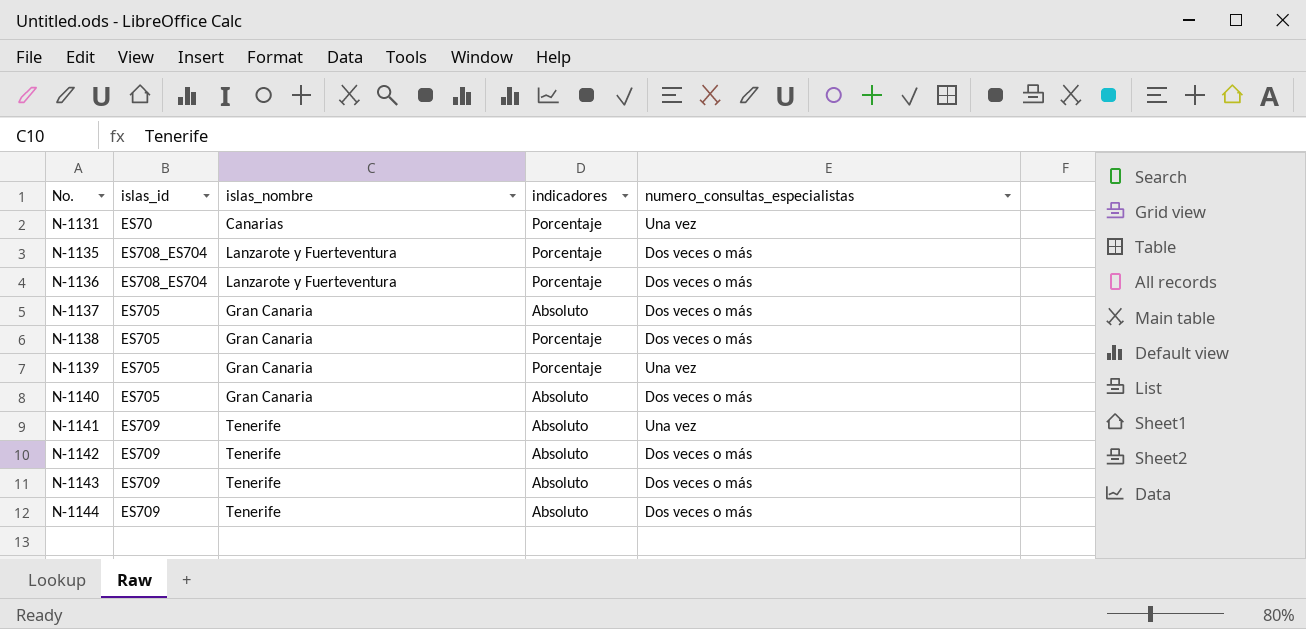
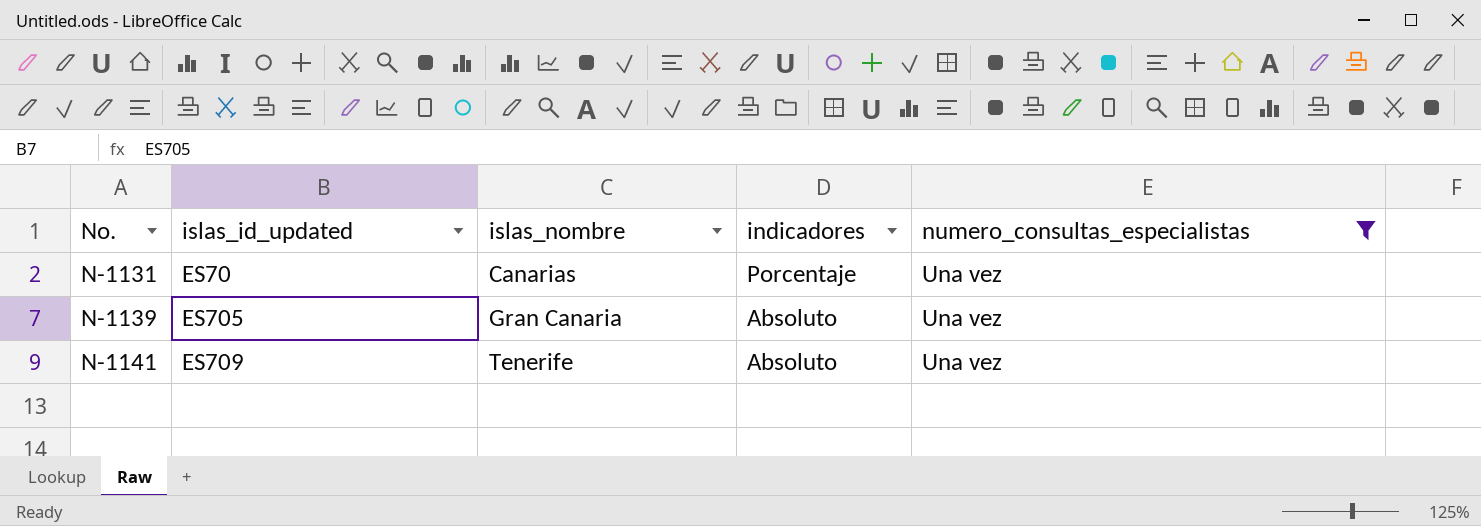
filter: none -> numero_consultas_especialistas = Una vez
column name: islas_id -> islas_id_updated
N-1139 | indicadores: Porcentaje -> Absoluto

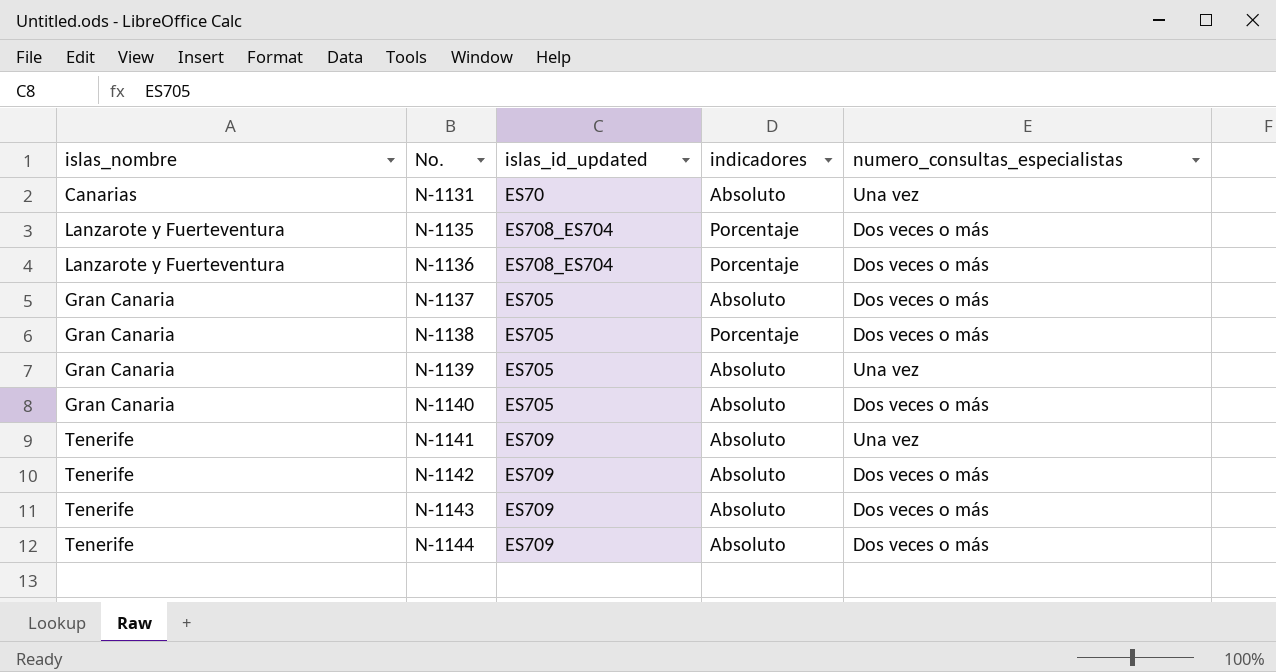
filter: numero_consultas_especialistas = Una vez -> none
column islas_nombre | position: 3 -> 1
N-1131 | indicadores: Porcentaje -> Absoluto

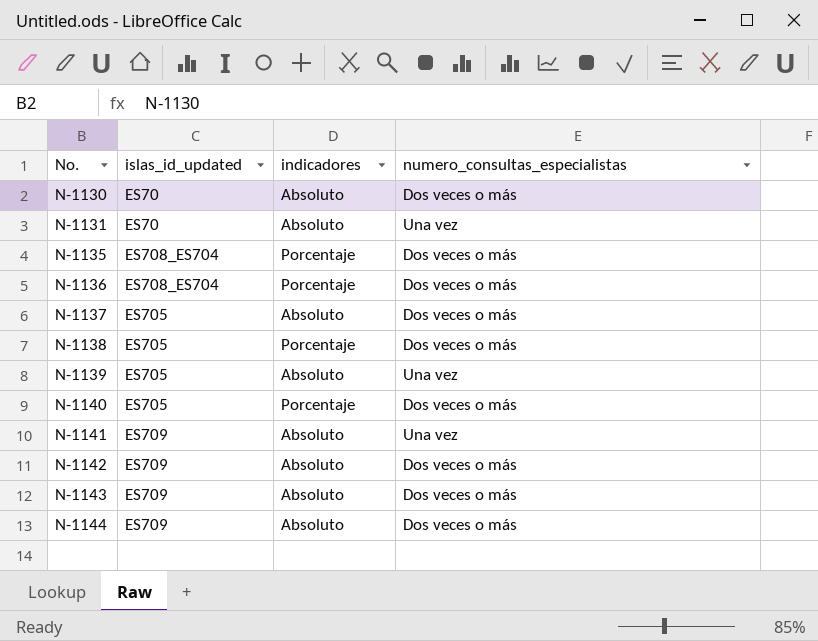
column islas_nombre | position: 1 -> none
row N-1130: none -> ES70 | Absoluto | Dos veces o más
N-1140 | indicadores: Absoluto -> Porcentaje

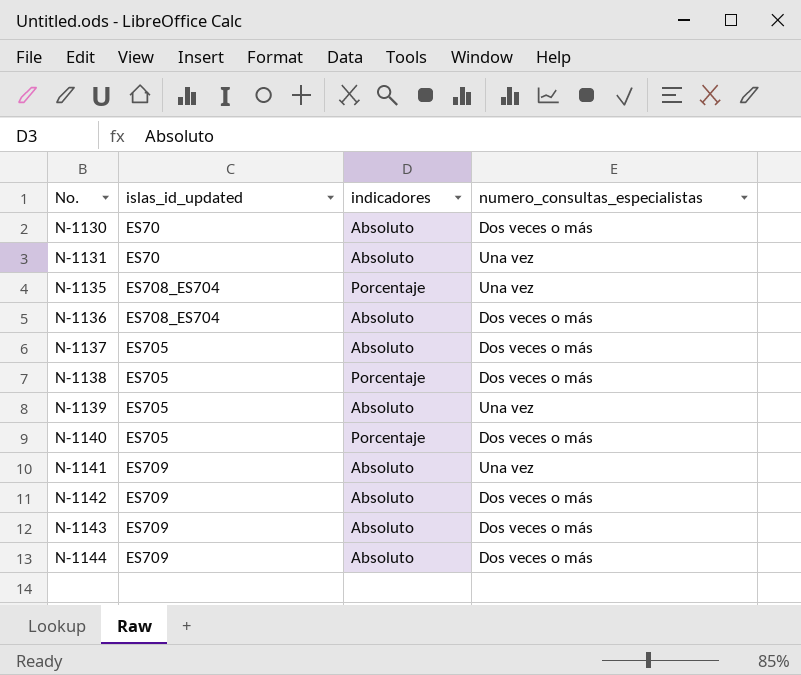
N-1135 | numero_consultas_especialistas: Dos veces o más -> Una vez
N-1136 | indicadores: Porcentaje -> Absoluto

